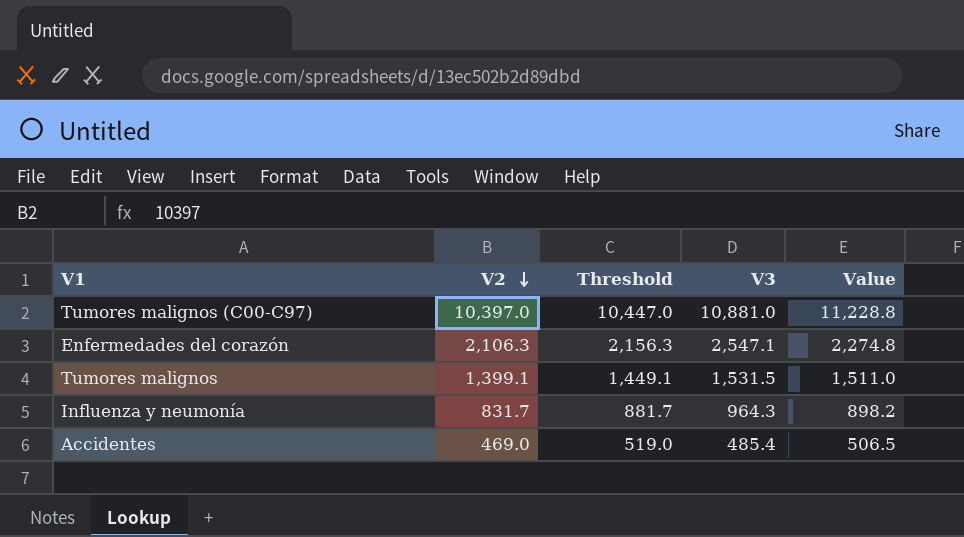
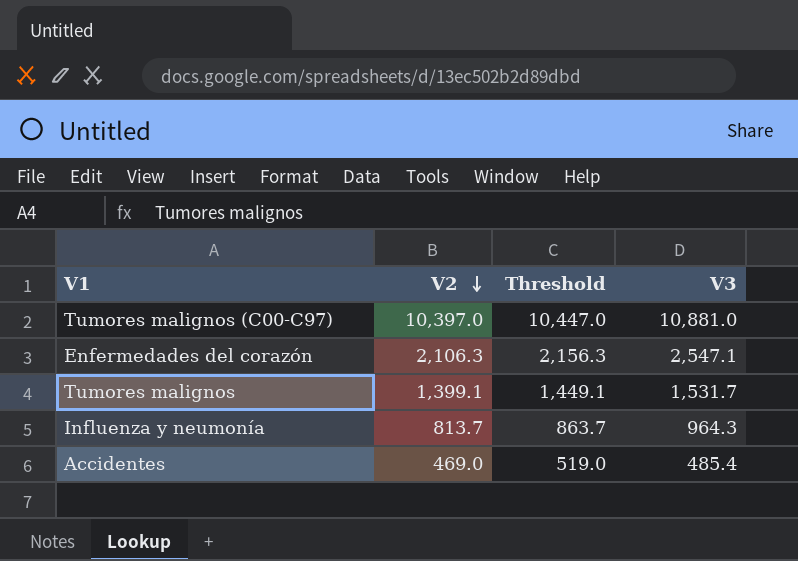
column Value | formula: [V2] * 1.08 -> none
Tumores malignos | V3: 1,531.5 -> 1,531.7
Influenza y neumonía | V2: 831.7 -> 813.7
Influenza y neumonía | Threshold: 881.7 -> 863.7

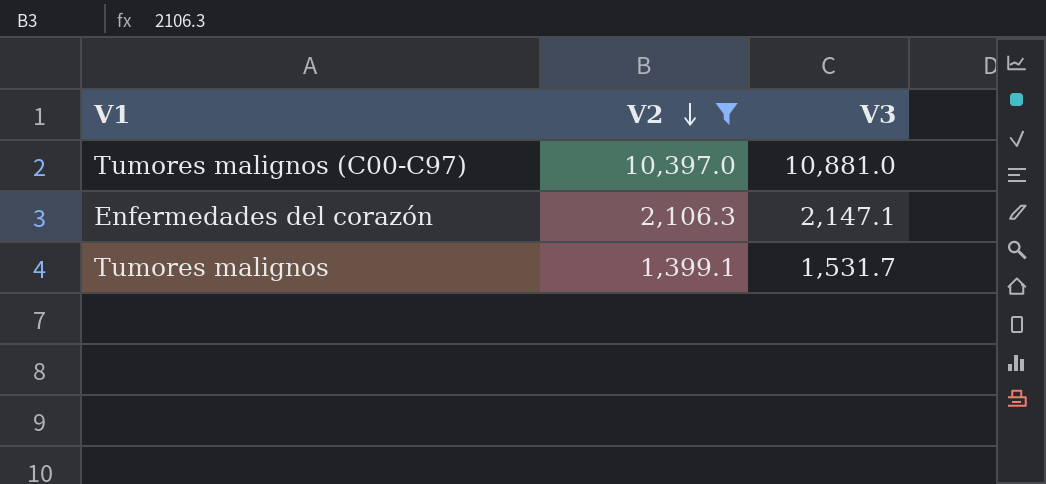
filter: none -> V2 >= 1,399.1
column Threshold | formula: [V2] + 50 -> none
Enfermedades del corazón | V3: 2,547.1 -> 2,147.1

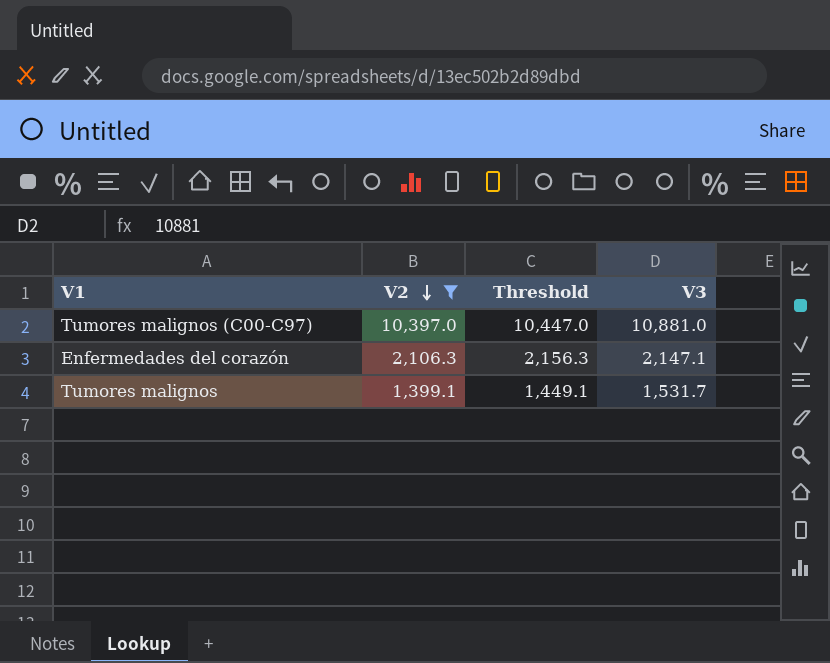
column Threshold | formula: none -> [V2] + 50

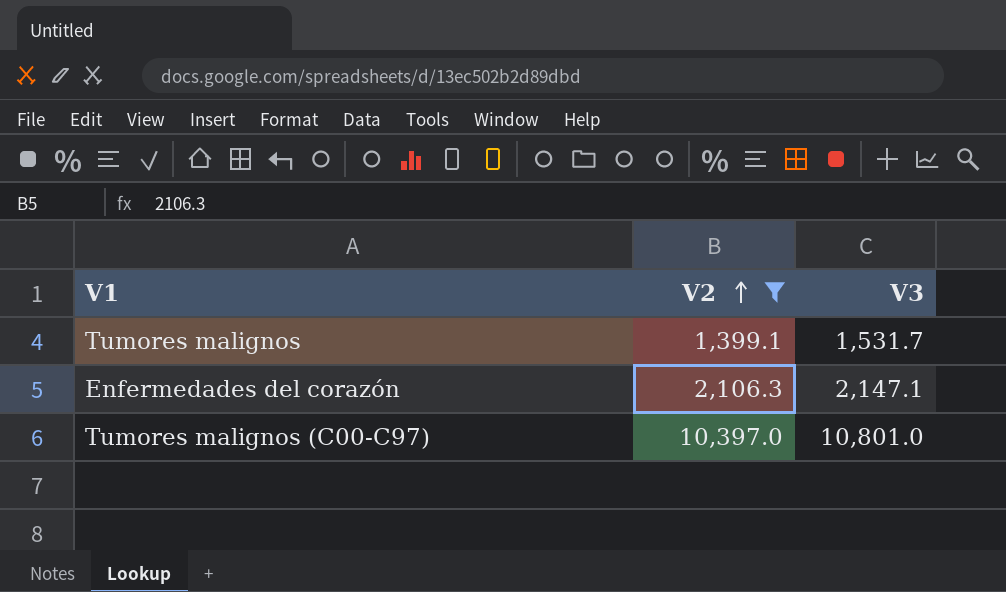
row order: V2 descending -> V2 ascending
column Threshold | formula: [V2] + 50 -> none
Tumores malignos (C00-C97) | V3: 10,881.0 -> 10,801.0

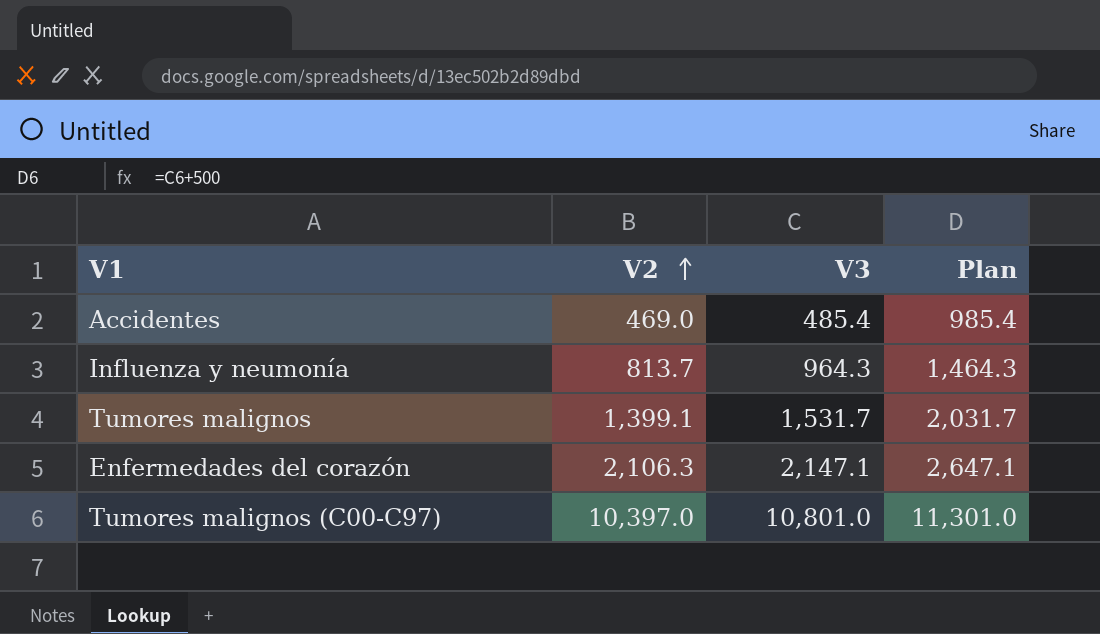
filter: V2 >= 1,399.1 -> none
column Plan | formula: none -> [V3] + 500

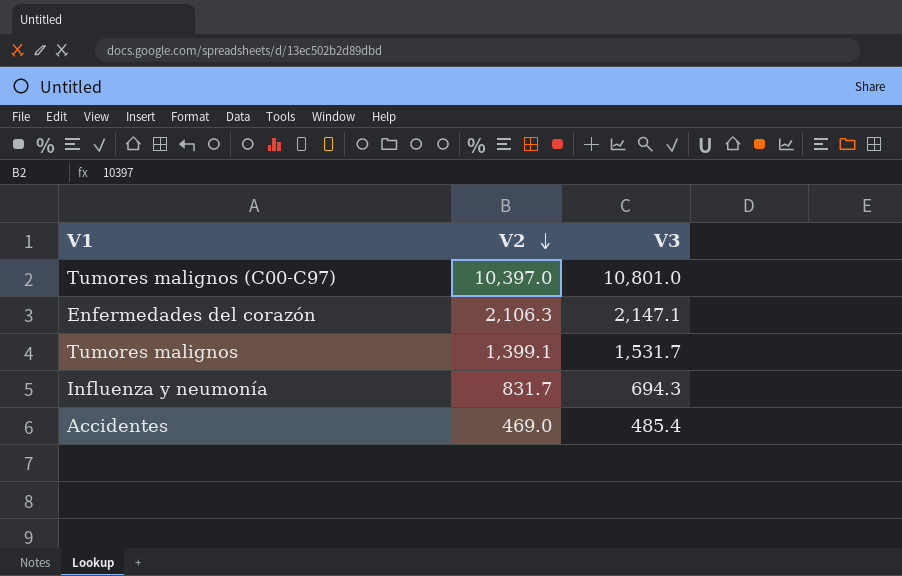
row order: V2 ascending -> V2 descending
column Plan | formula: [V3] + 500 -> none
Influenza y neumonía | V2: 813.7 -> 831.7
Influenza y neumonía | V3: 964.3 -> 694.3

